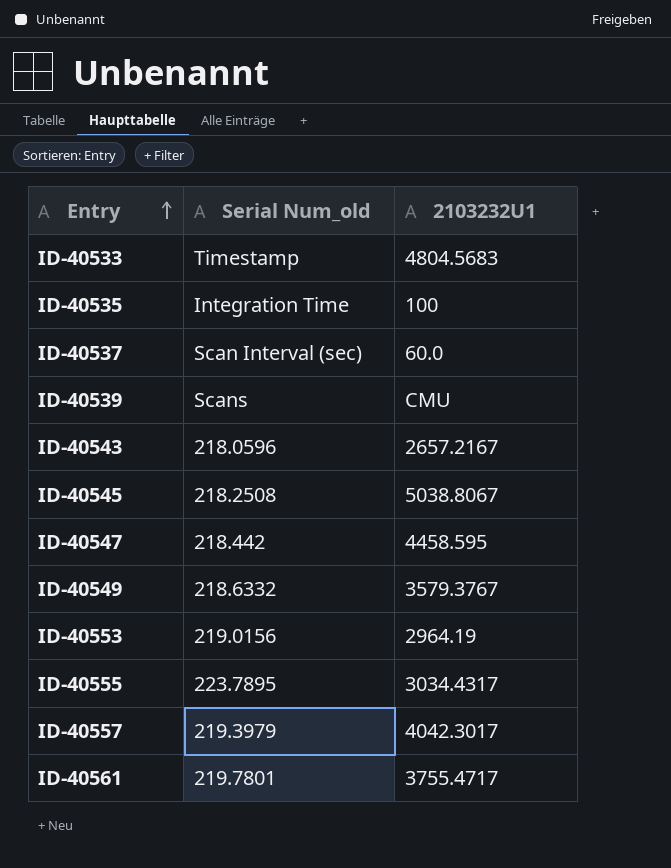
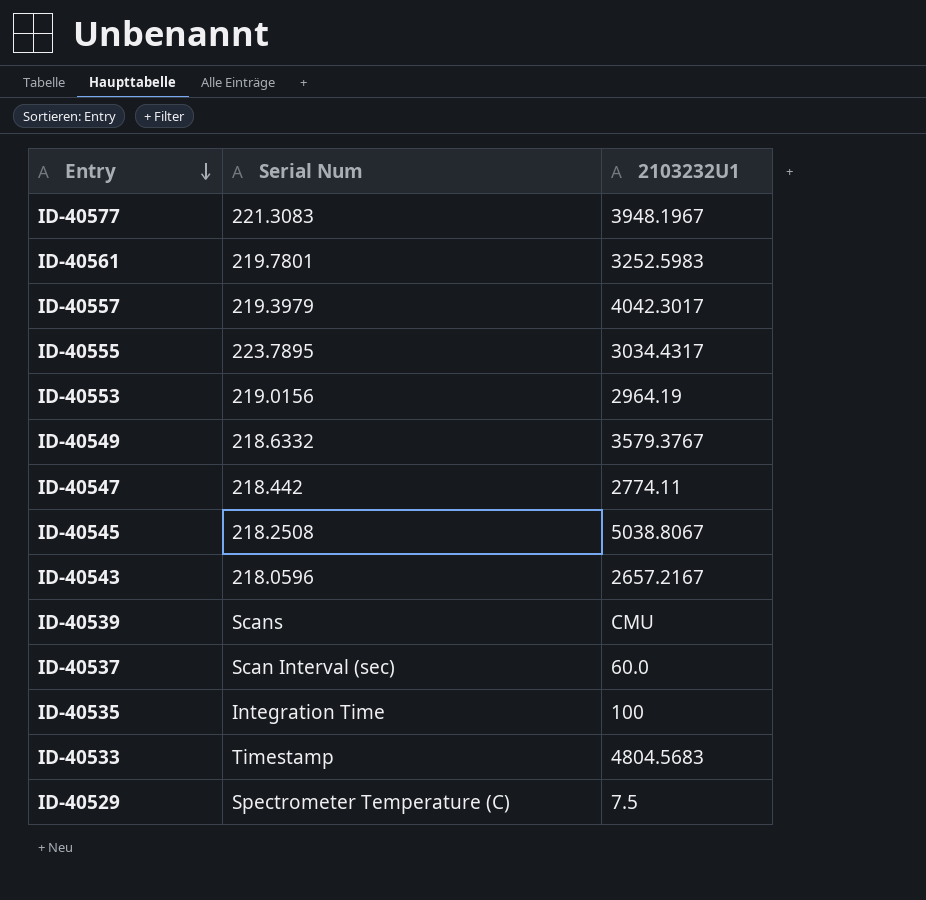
row order: Entry ascending -> Entry descending
column name: Serial Num_old -> Serial Num
row ID-40577: none -> 221.3083 | 3948.1967
ID-40561 | 2103232U1: 3755.4717 -> 3252.5983
ID-40547 | 2103232U1: 4458.595 -> 2774.11
row ID-40529: none -> Spectrometer Temperature (C) | 7.5

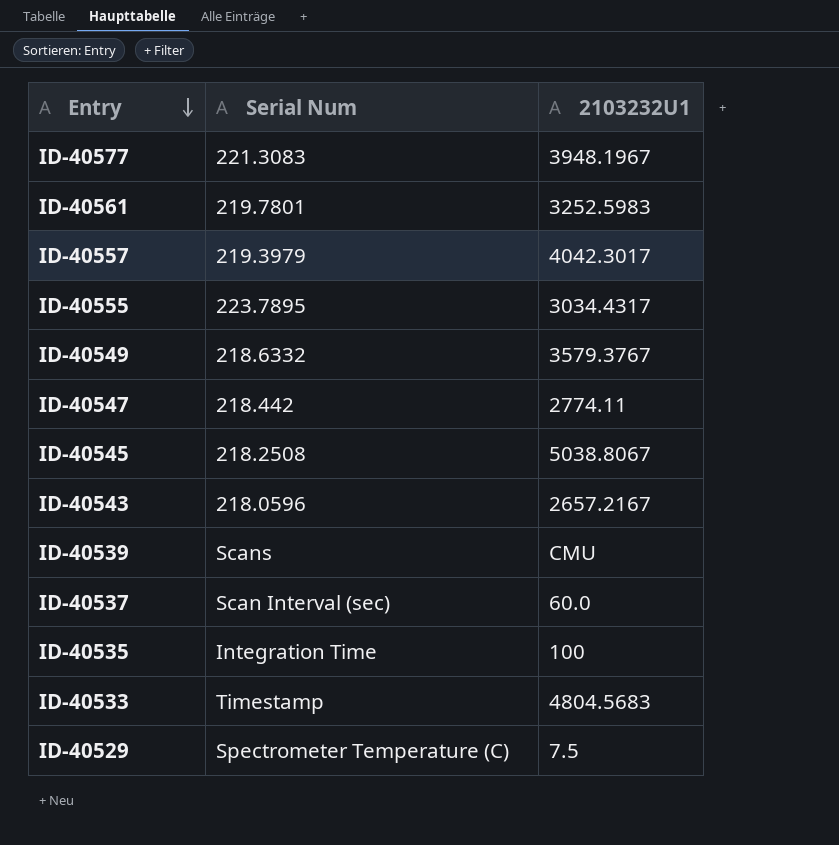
row ID-40553: 219.0156 | 2964.19 -> none

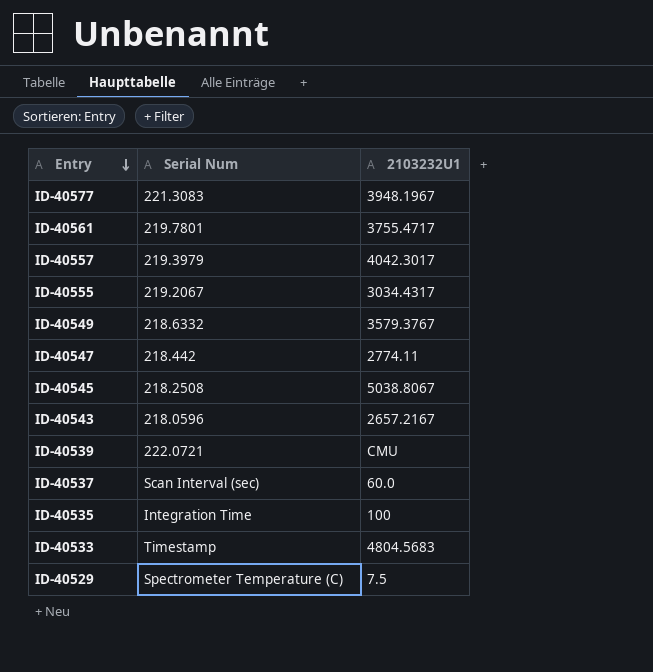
ID-40561 | 2103232U1: 3252.5983 -> 3755.4717
ID-40555 | Serial Num: 223.7895 -> 219.2067
ID-40539 | Serial Num: Scans -> 222.0721

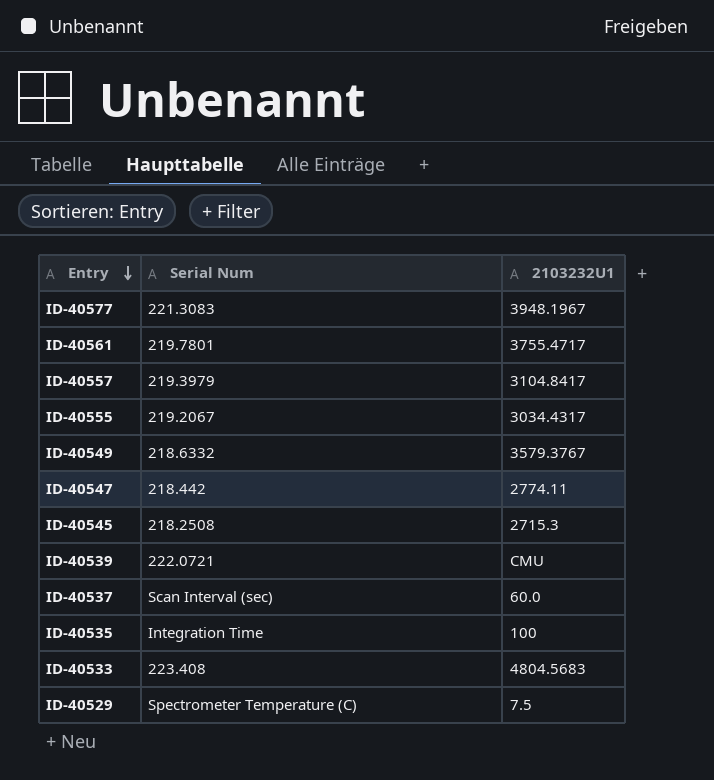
row ID-40543: 218.0596 | 2657.2167 -> none
ID-40557 | 2103232U1: 4042.3017 -> 3104.8417
ID-40545 | 2103232U1: 5038.8067 -> 2715.3
ID-40533 | Serial Num: Timestamp -> 223.408

